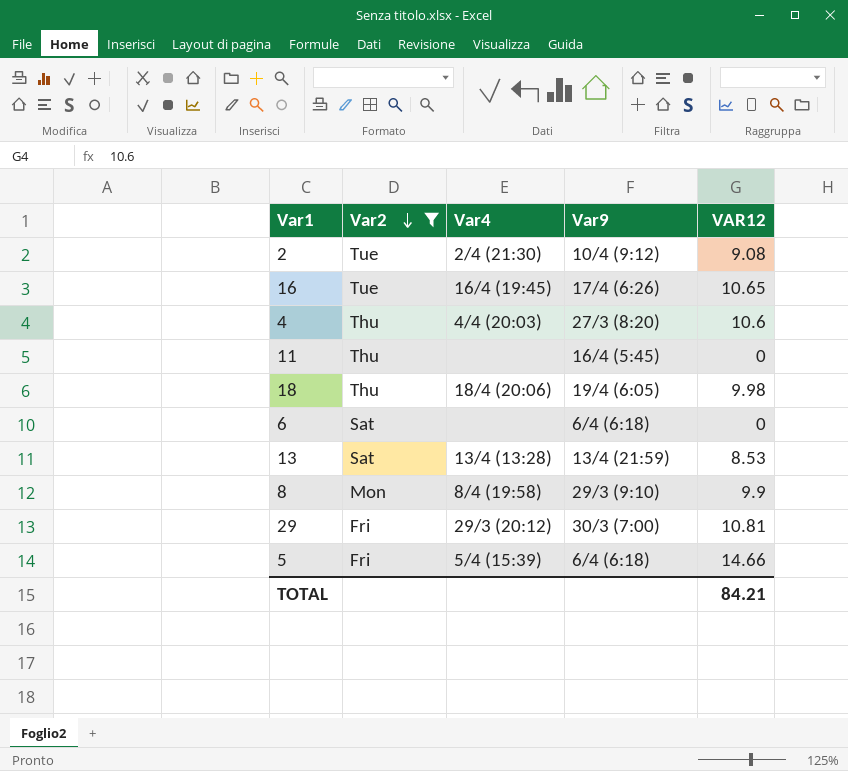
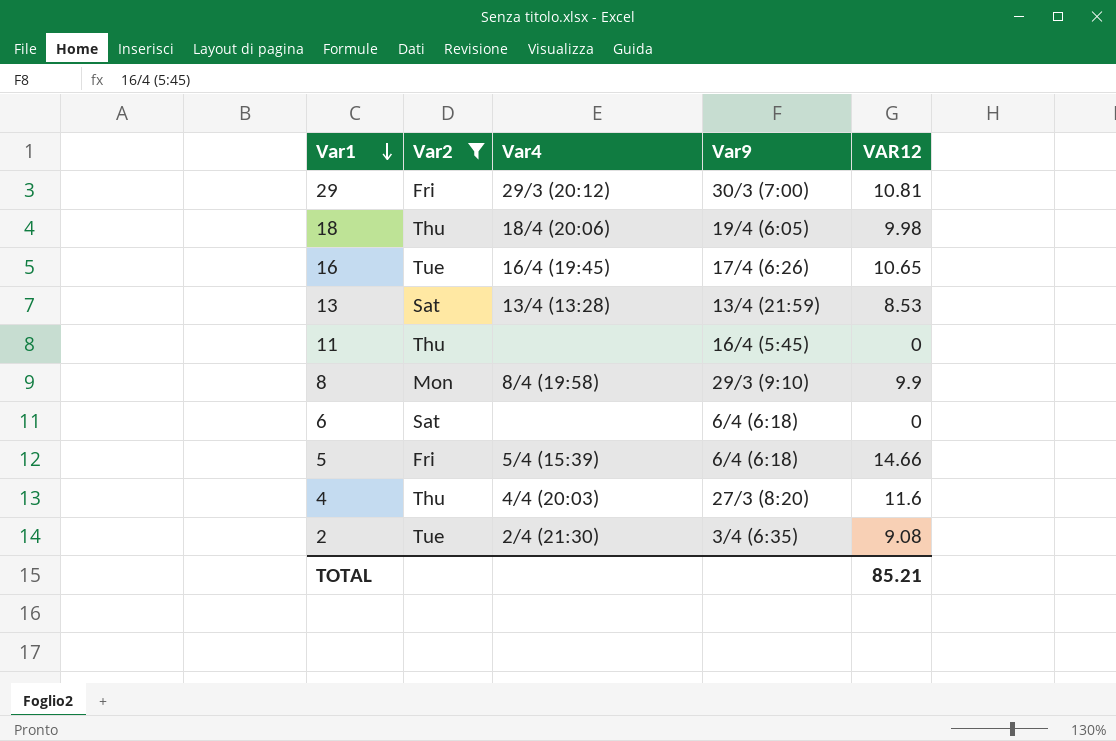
row order: Var2 descending -> Var1 descending
4 | VAR12: 10.6 -> 11.6
2 | Var9: 10/4 (9:12) -> 3/4 (6:35)
TOTAL | VAR12: 84.21 -> 85.21

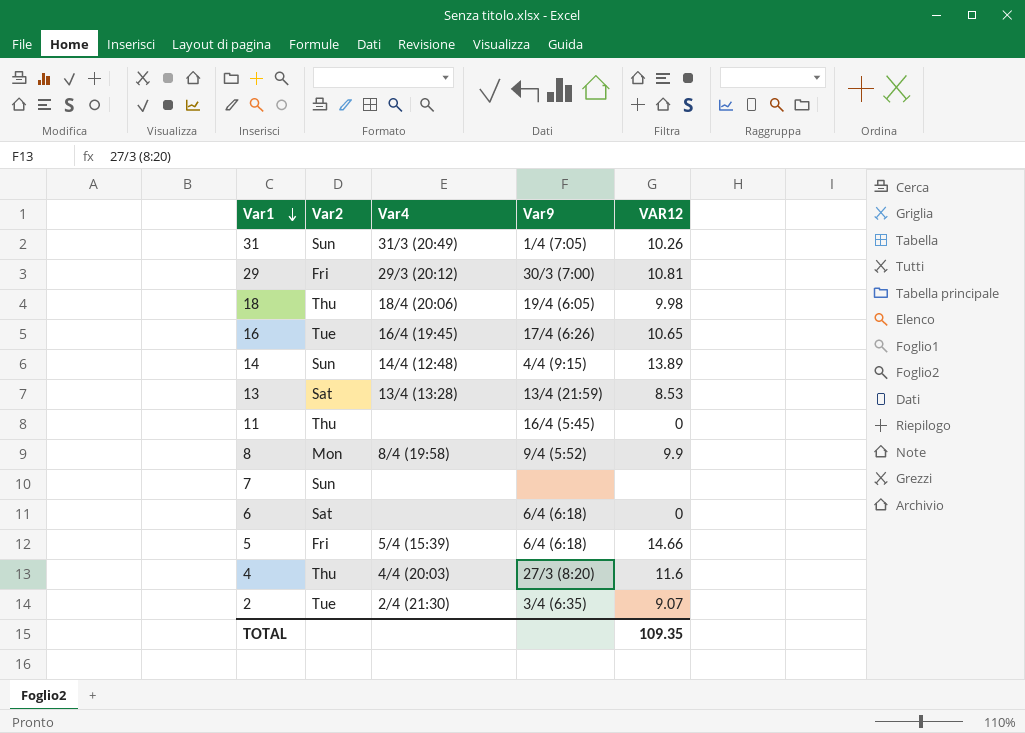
filter: Var2 != Sun -> none
8 | Var9: 29/3 (9:10) -> 9/4 (5:52)
2 | VAR12: 9.08 -> 9.07
TOTAL | VAR12: 85.21 -> 109.35

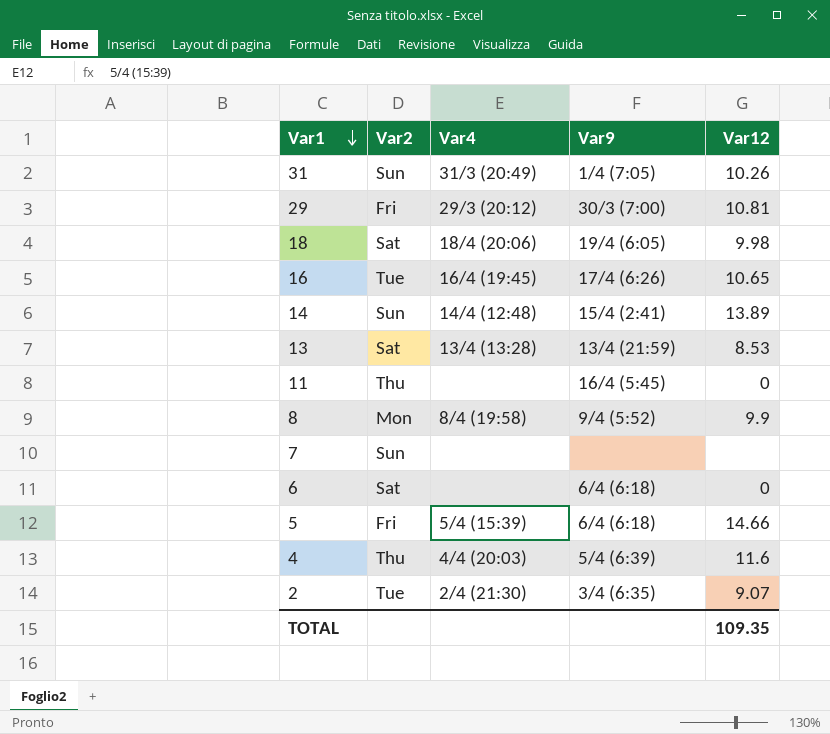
column name: VAR12 -> Var12
18 | Var2: Thu -> Sat
14 | Var9: 4/4 (9:15) -> 15/4 (2:41)
4 | Var9: 27/3 (8:20) -> 5/4 (6:39)

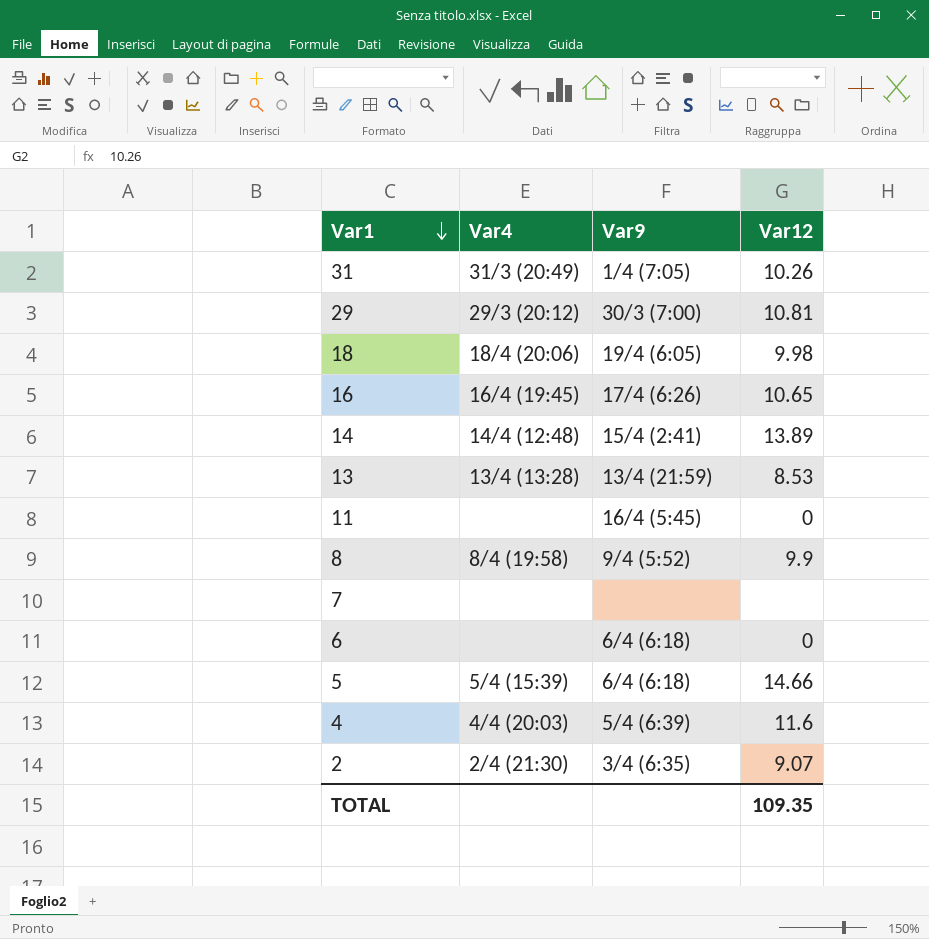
column Var2 | position: 2 -> none

